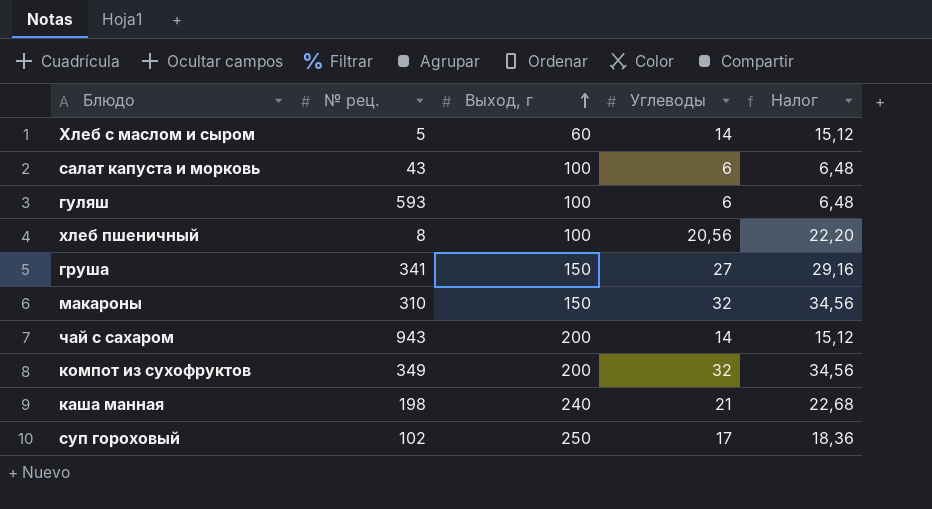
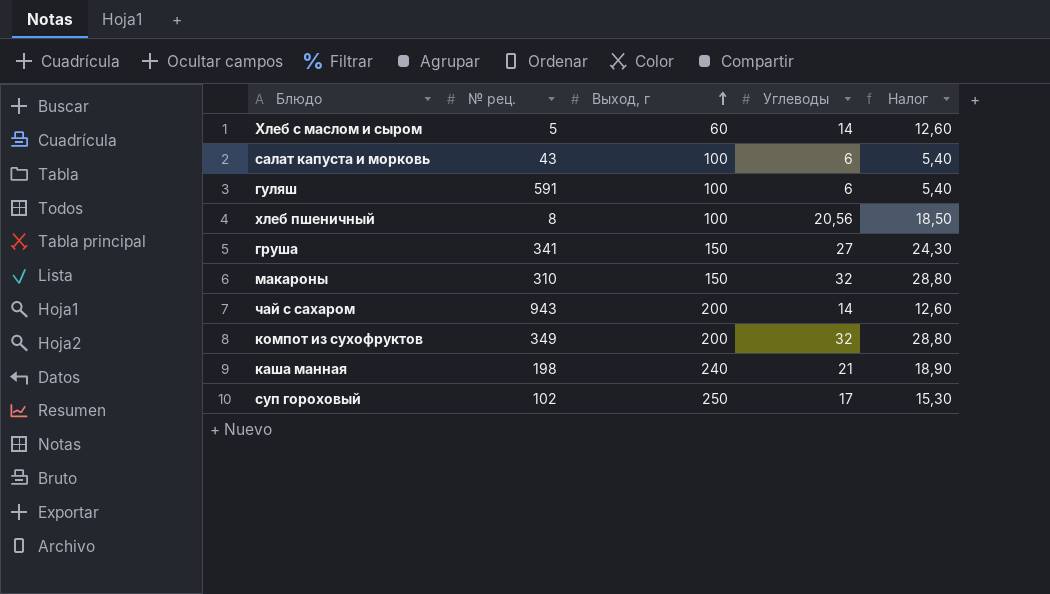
column Налог | formula: [Углеводы] * 1,08 -> [Углеводы] * 0,9
гуляш | № рец.: 593 -> 591

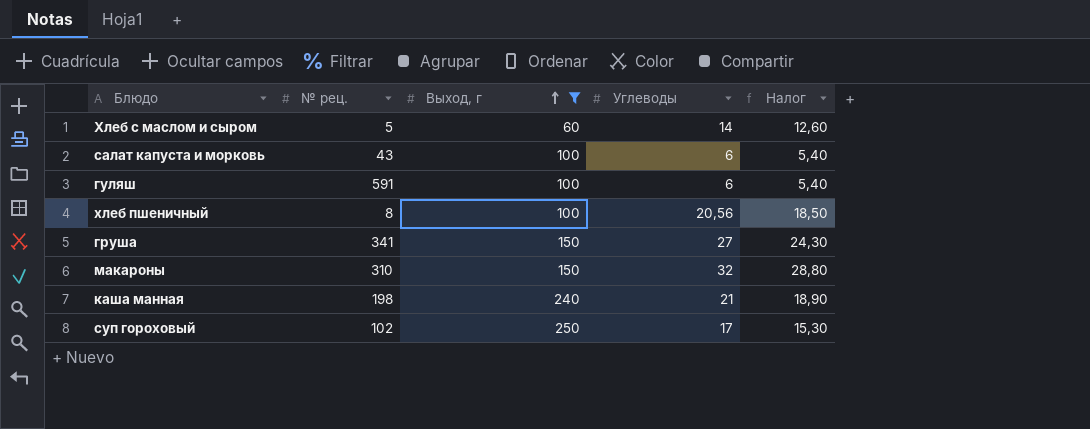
filter: none -> Выход, г != 200

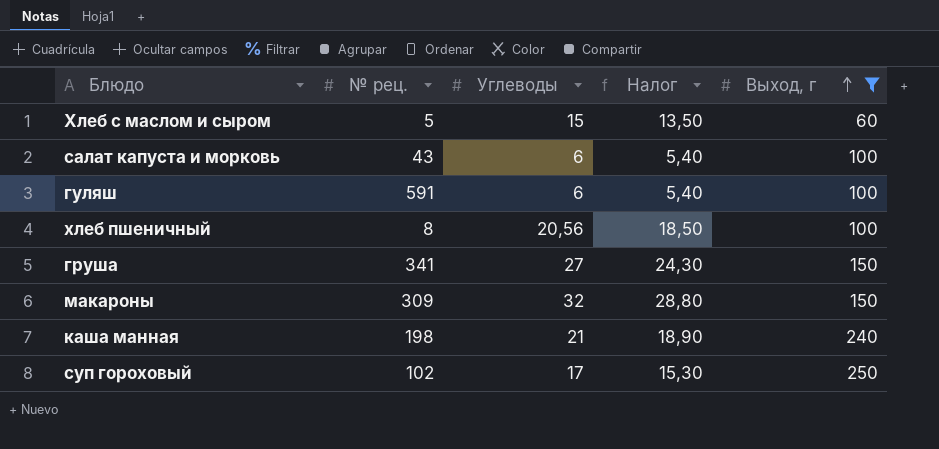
column Выход, г | position: 3 -> 5
Хлеб с маслом и сыром | Углеводы: 14 -> 15
Хлеб с маслом и сыром | Налог: 12,60 -> 13,50
макароны | № рец.: 310 -> 309

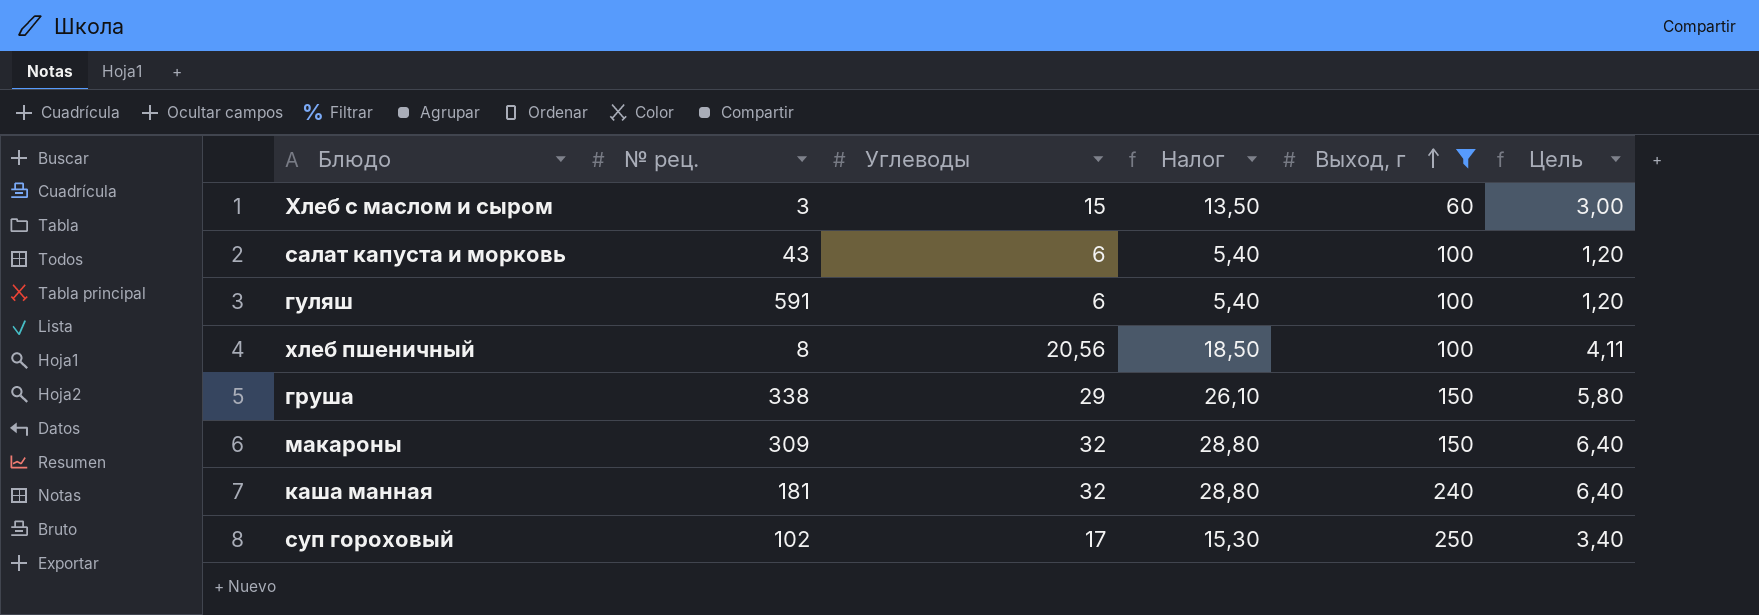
column Цель | formula: none -> [Углеводы] * 0,2
Хлеб с маслом и сыром | № рец.: 5 -> 3
груша | № рец.: 341 -> 338
груша | Углеводы: 27 -> 29
груша | Налог: 24,30 -> 26,10
каша манная | № рец.: 198 -> 181
каша манная | Углеводы: 21 -> 32
каша манная | Налог: 18,90 -> 28,80

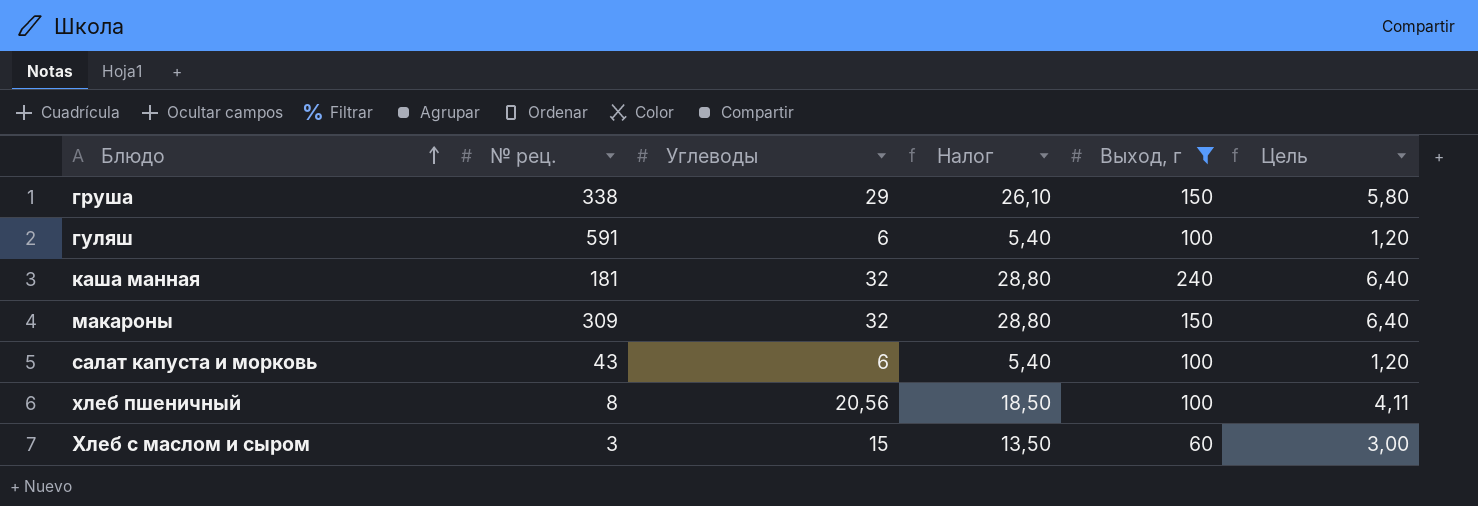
row order: Выход, г ascending -> Блюдо ascending
row суп гороховый: 102 | 17 | 15,30 | 250 | 3,40 -> none

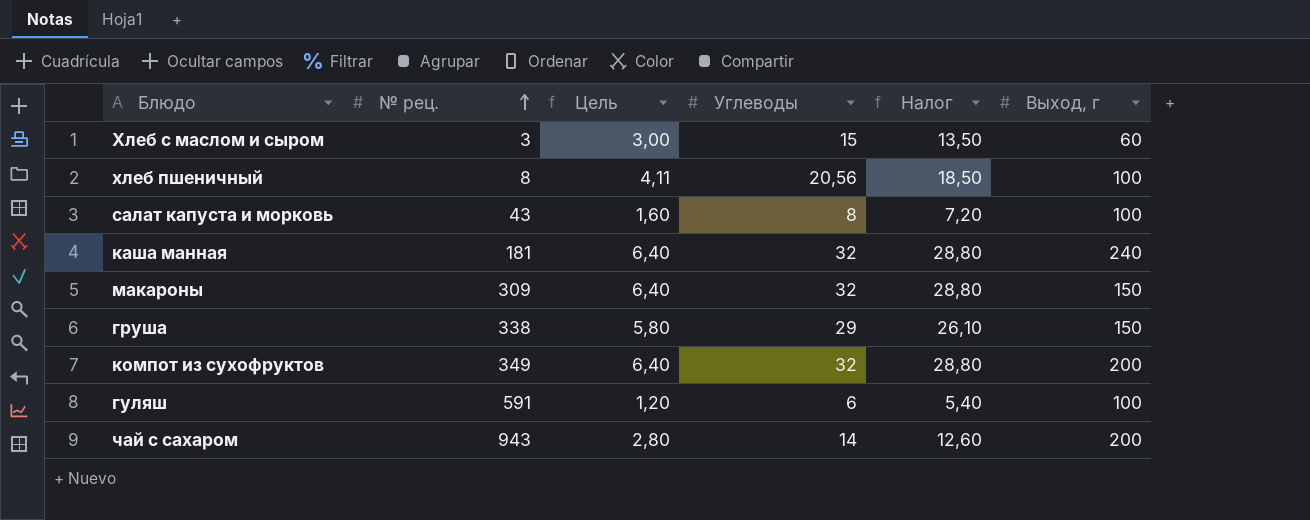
filter: Выход, г != 200 -> none
row order: Блюдо ascending -> № рец. ascending
column Цель | position: 6 -> 3
салат капуста и морковь | Цель: 1,20 -> 1,60
салат капуста и морковь | Углеводы: 6 -> 8
салат капуста и морковь | Налог: 5,40 -> 7,20

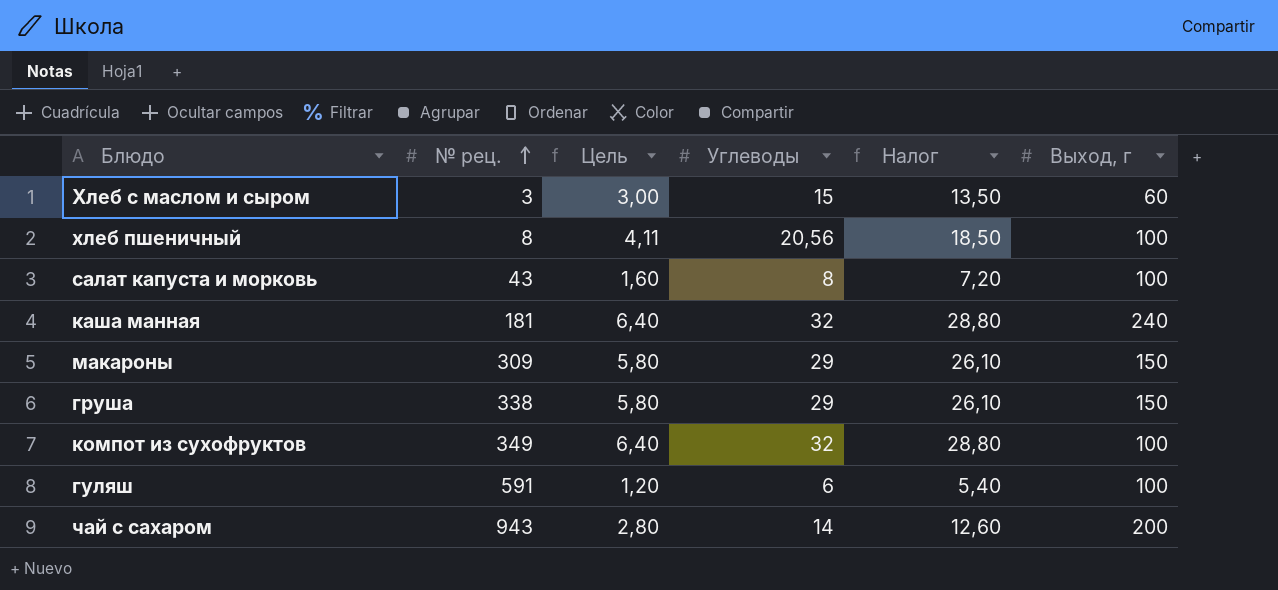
макароны | Цель: 6,40 -> 5,80
макароны | Углеводы: 32 -> 29
макароны | Налог: 28,80 -> 26,10
компот из сухофруктов | Выход, г: 200 -> 100

